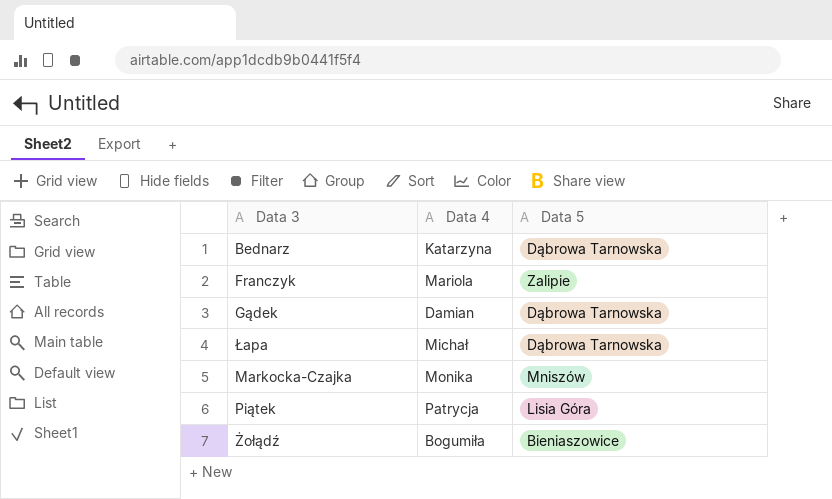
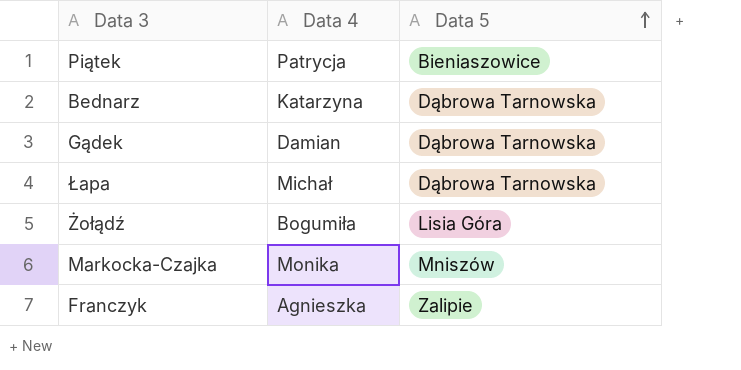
row order: none -> Data 5 ascending
Piątek | Data 5: Lisia Góra -> Bieniaszowice
Żołądź | Data 5: Bieniaszowice -> Lisia Góra
Franczyk | Data 4: Mariola -> Agnieszka

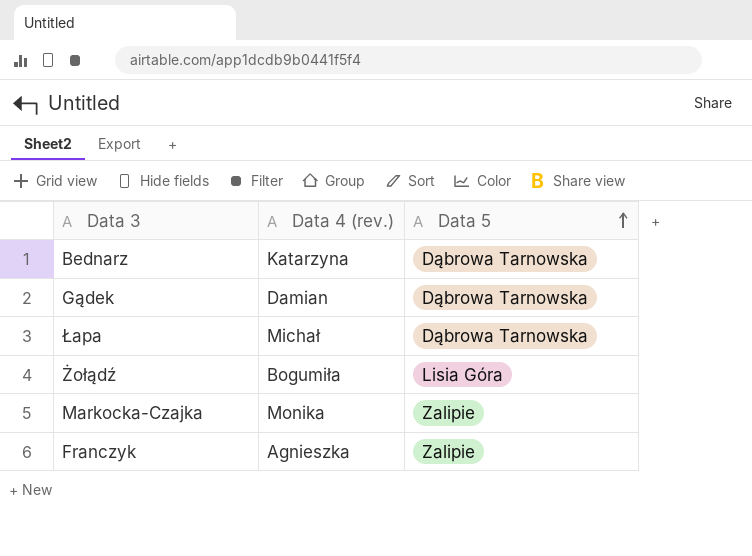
column name: Data 4 -> Data 4 (rev.)
row Piątek: Patrycja | Bieniaszowice -> none
Markocka-Czajka | Data 5: Mniszów -> Zalipie

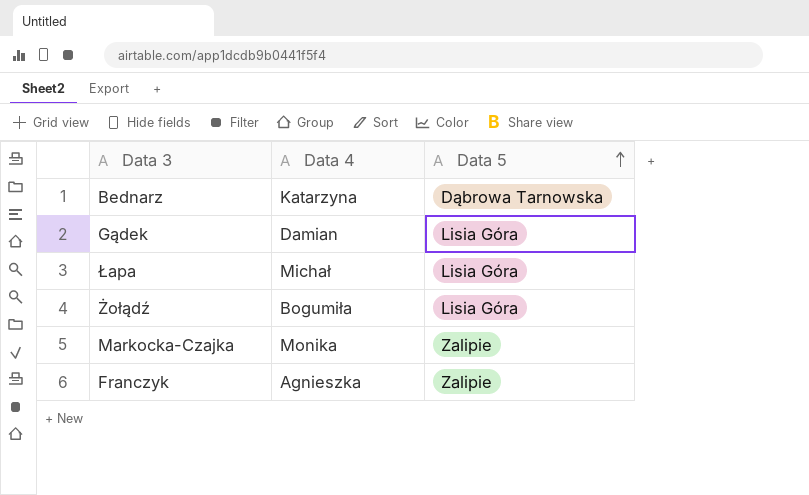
column name: Data 4 (rev.) -> Data 4
Gądek | Data 5: Dąbrowa Tarnowska -> Lisia Góra
Łapa | Data 5: Dąbrowa Tarnowska -> Lisia Góra

